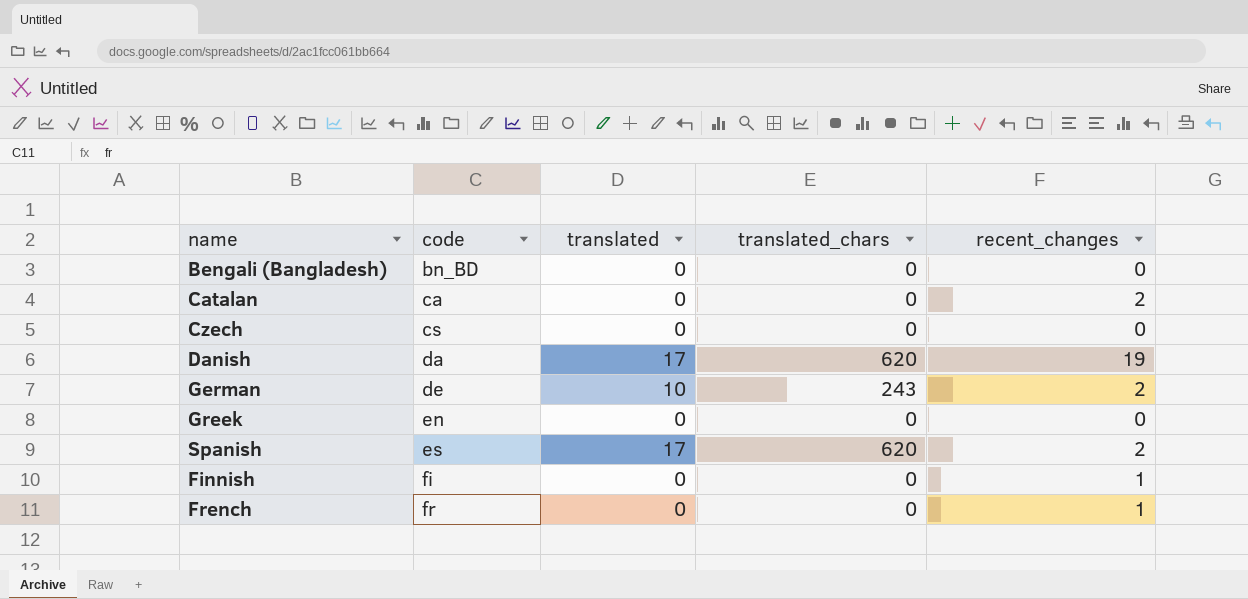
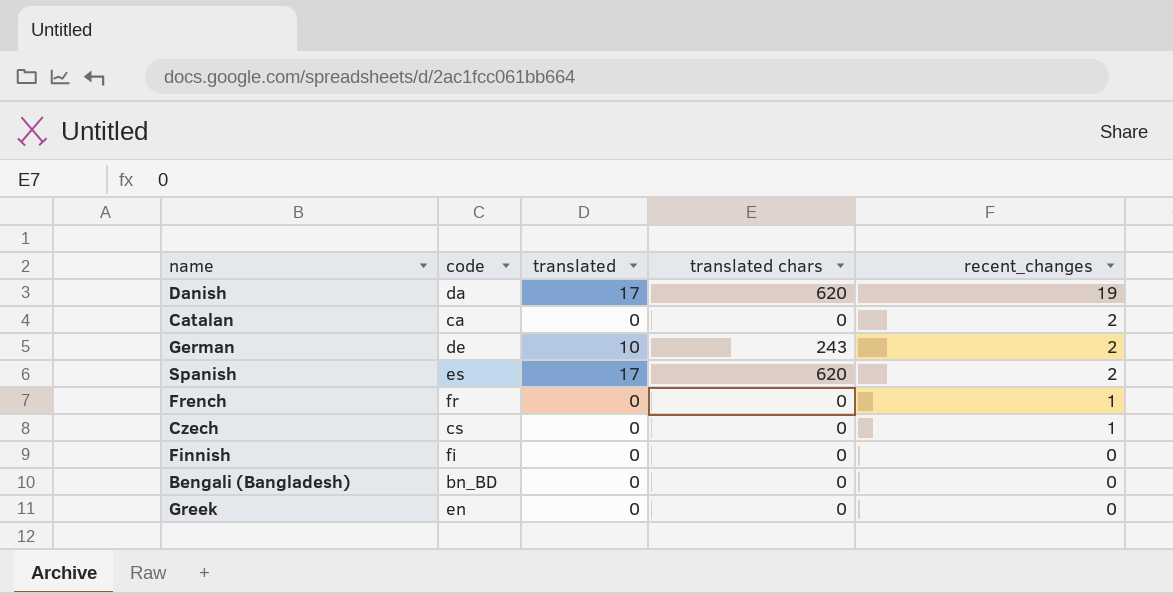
row order: code ascending -> recent_changes descending
column name: translated_chars -> translated chars
Czech | recent_changes: 0 -> 1
Finnish | recent_changes: 1 -> 0

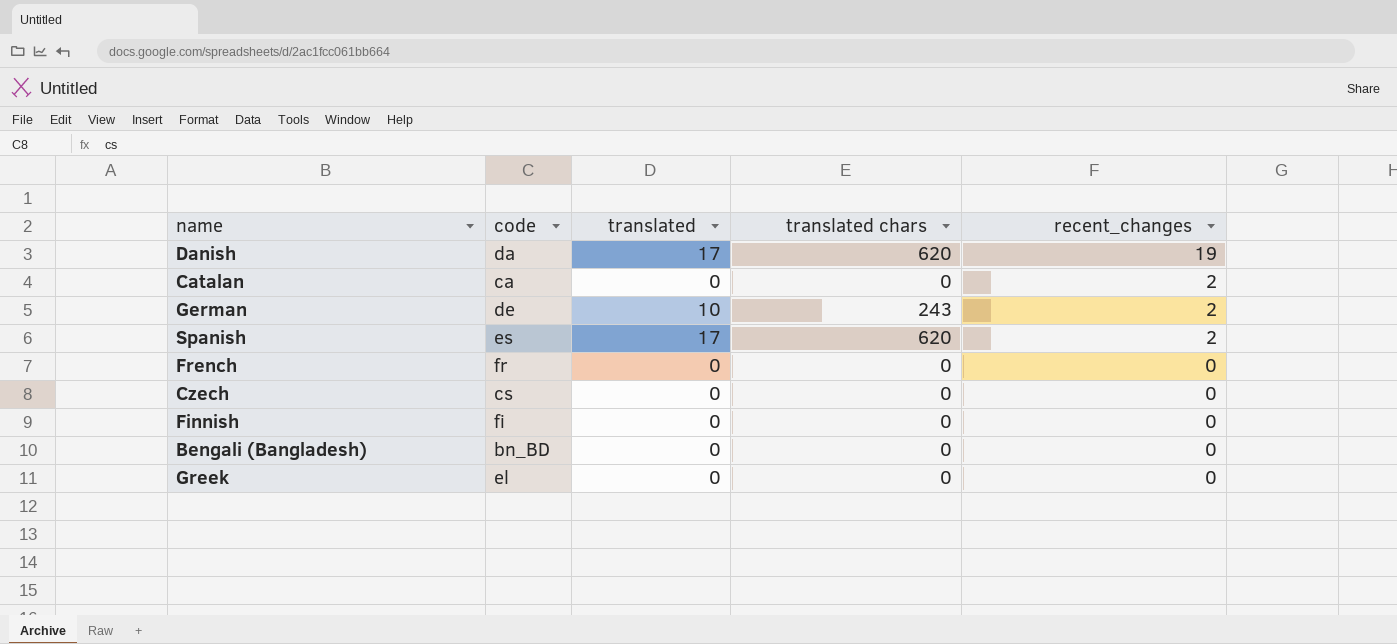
French | recent_changes: 1 -> 0
Czech | recent_changes: 1 -> 0
Greek | code: en -> el

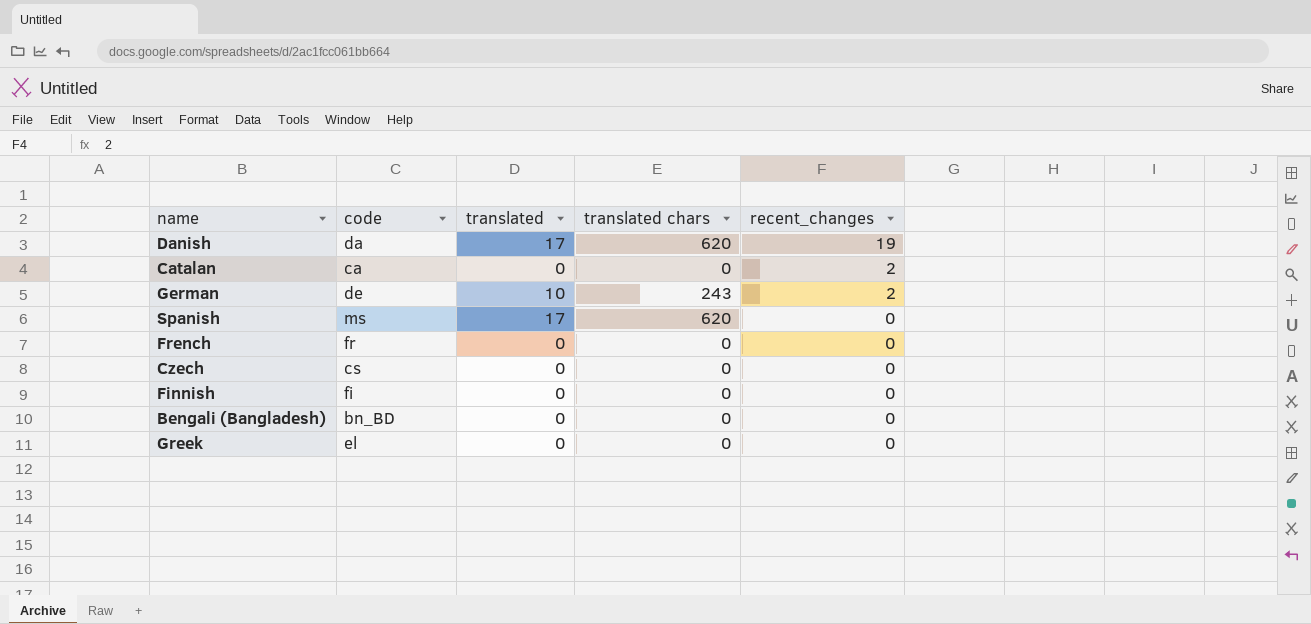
Spanish | code: es -> ms
Spanish | recent_changes: 2 -> 0

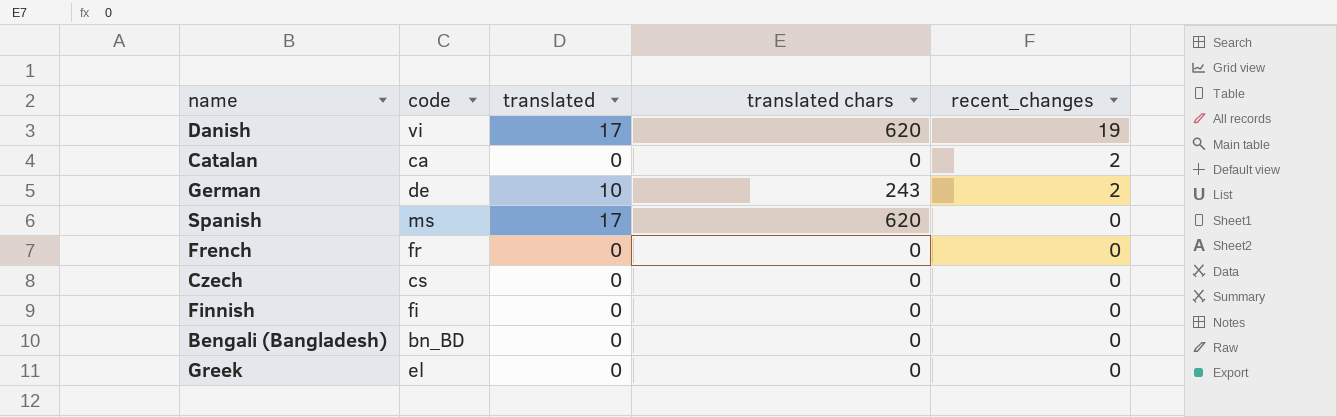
Danish | code: da -> vi

